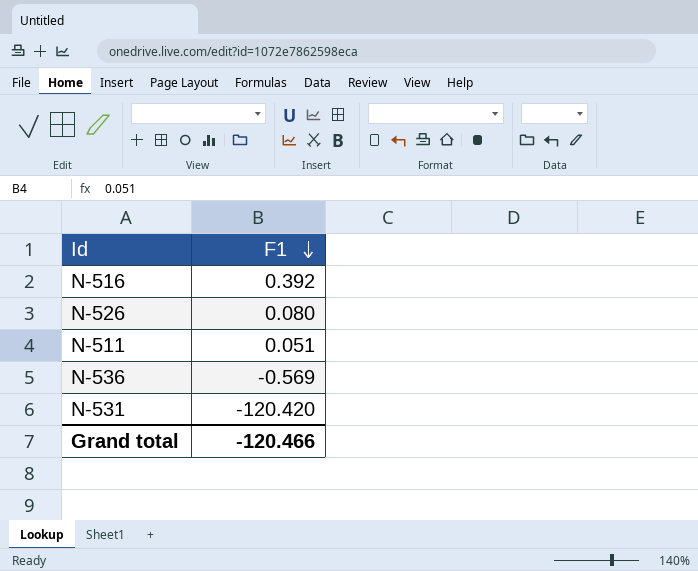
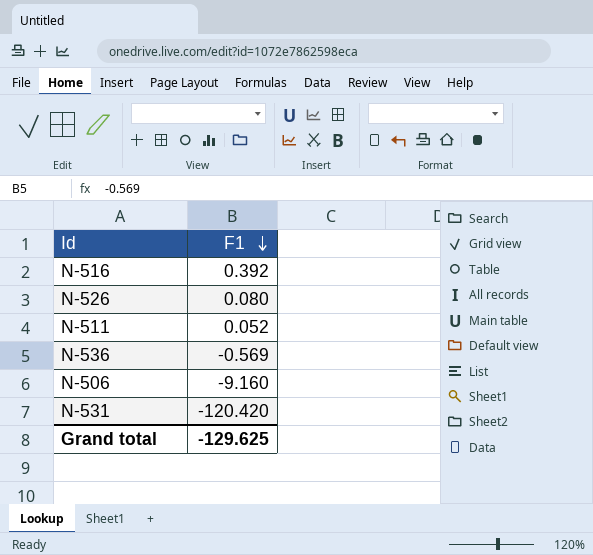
N-511 | F1: 0.051 -> 0.052
row N-506: none -> -9.160
Grand total | F1: -120.466 -> -129.625

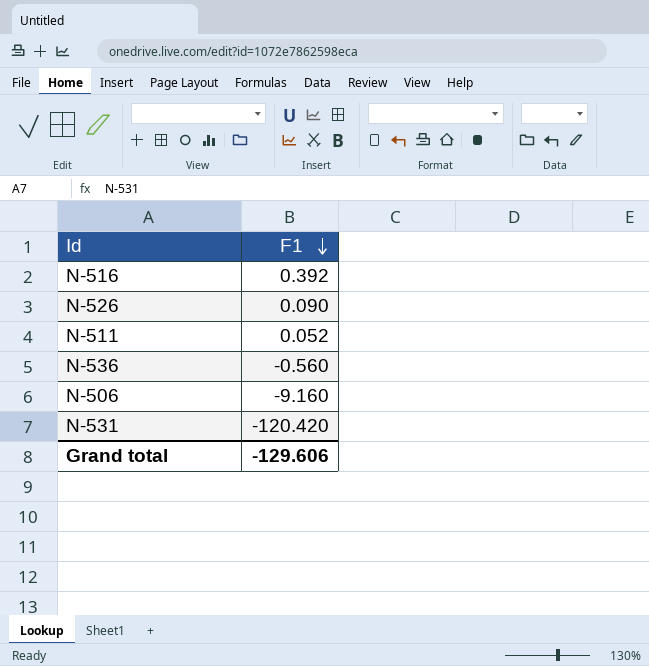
N-526 | F1: 0.080 -> 0.090
N-536 | F1: -0.569 -> -0.560
Grand total | F1: -129.625 -> -129.606

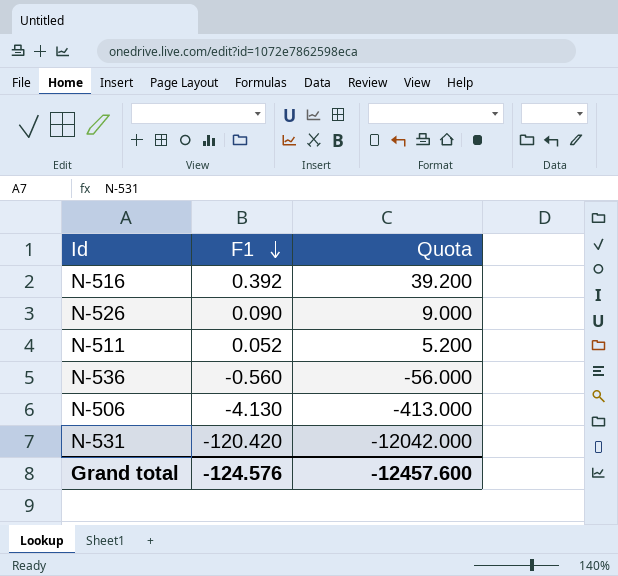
column Quota | formula: none -> [F1] * 100
N-506 | F1: -9.160 -> -4.130
Grand total | F1: -129.606 -> -124.576

